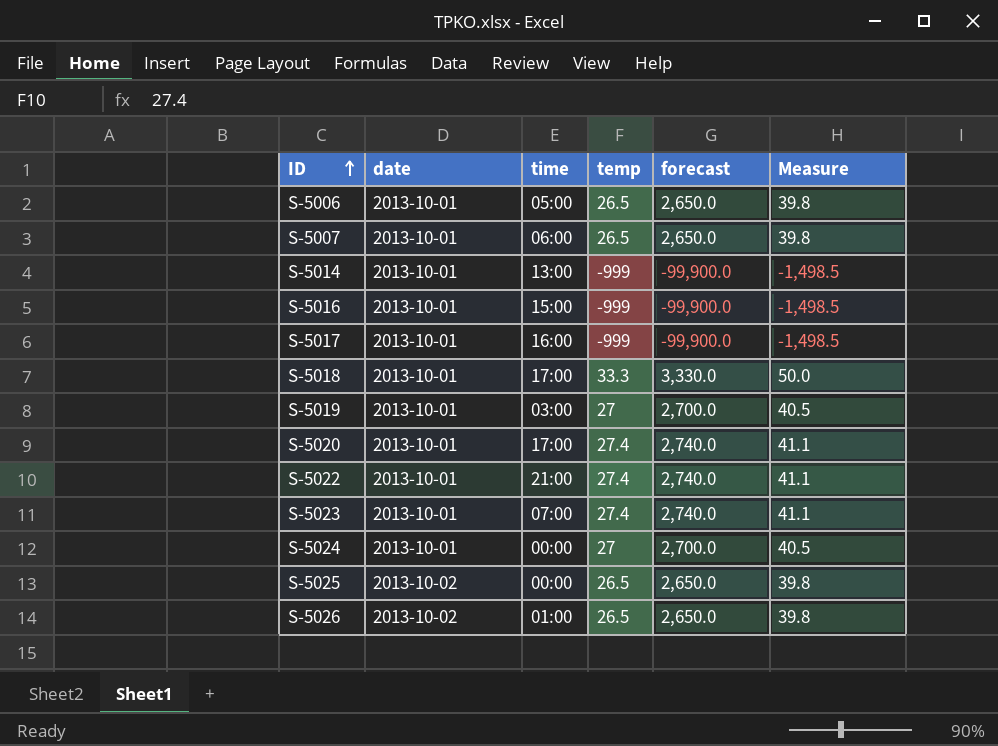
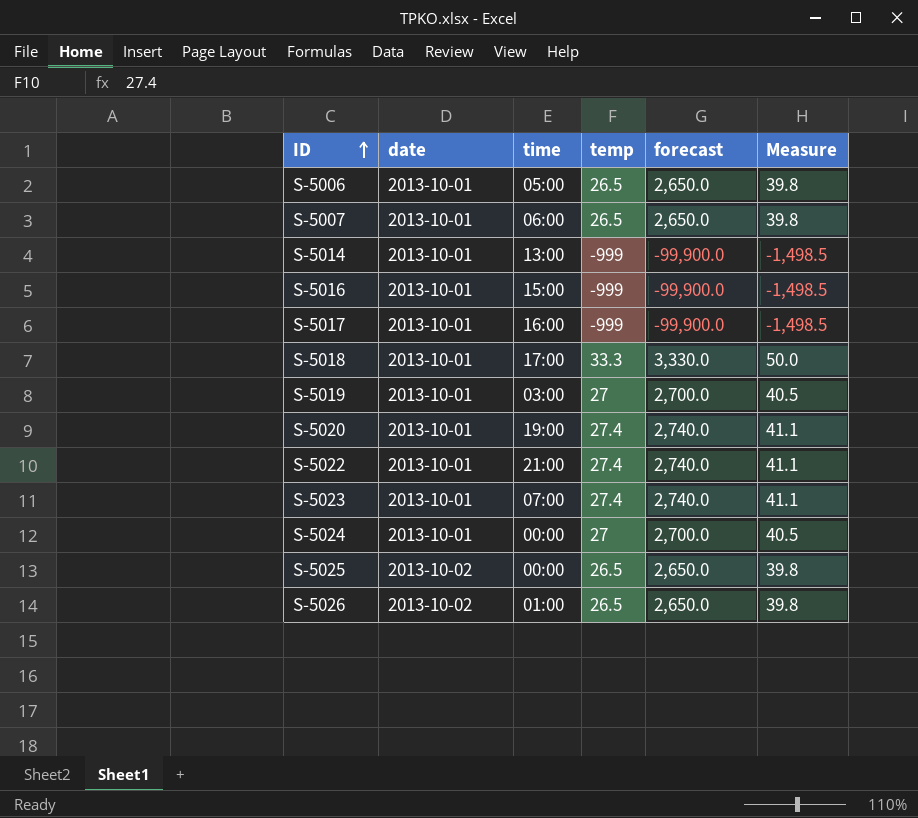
S-5020 | time: 17:00 -> 19:00

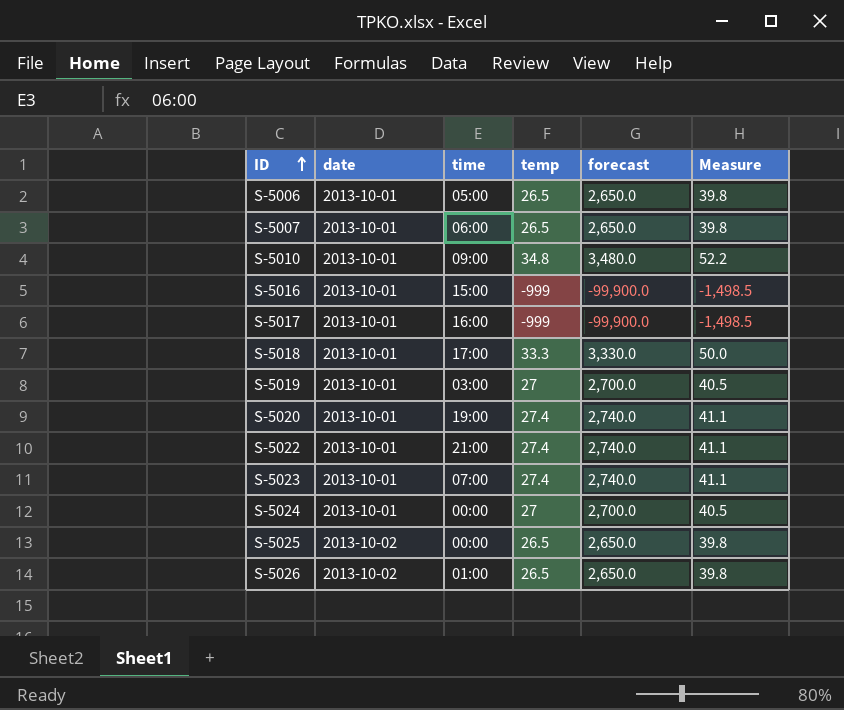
row S-5014: 2013-10-01 | 13:00 | -999 | -99,900.0 | -1,498.5 -> none
row S-5010: none -> 2013-10-01 | 09:00 | 34.8 | 3,480.0 | 52.2

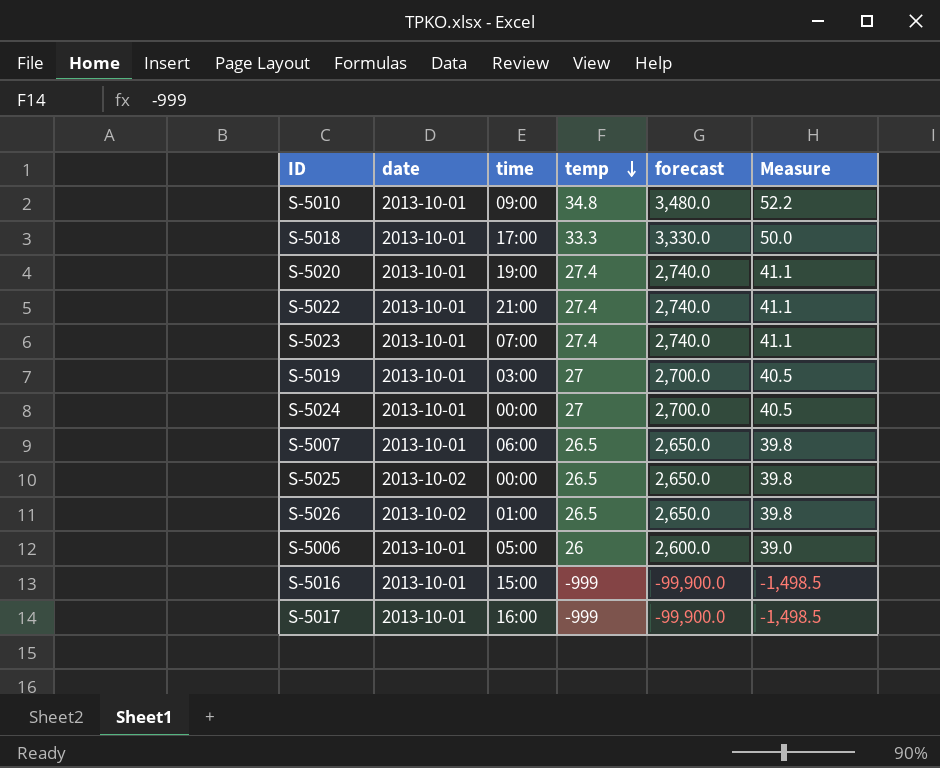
row order: ID ascending -> temp descending
S-5006 | temp: 26.5 -> 26
S-5006 | forecast: 2,650.0 -> 2,600.0
S-5006 | Measure: 39.8 -> 39.0

